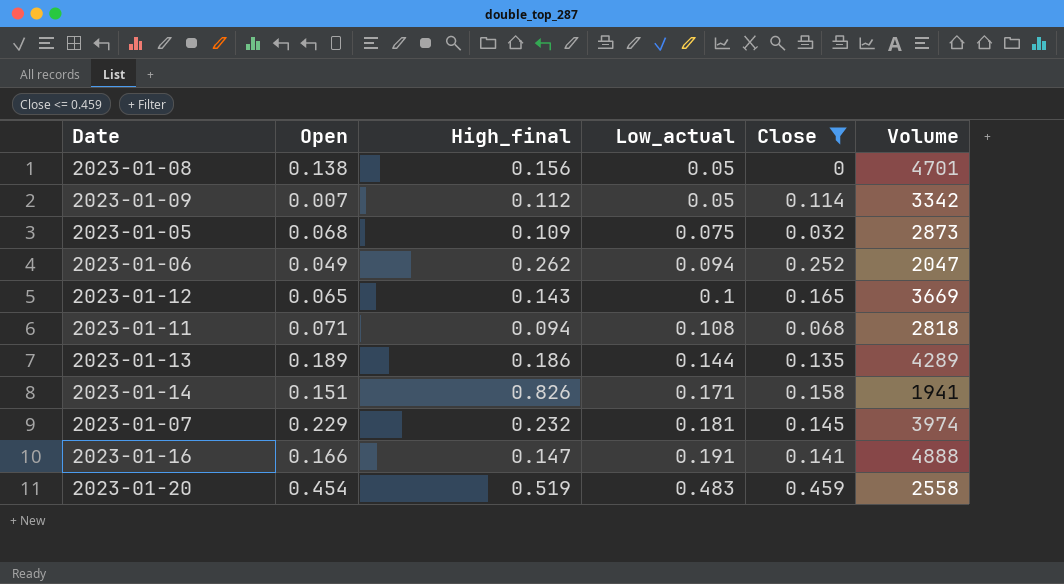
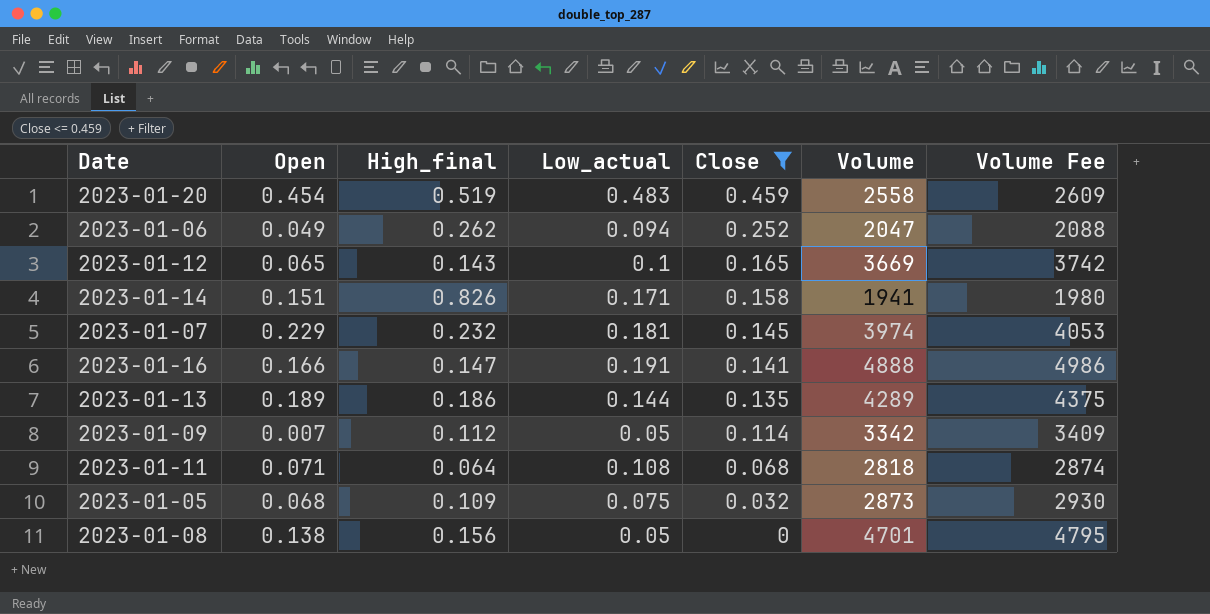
row order: Low_actual ascending -> Close descending
column Volume Fee | formula: none -> [Volume] * 1.02
2023-01-11 | High_final: 0.094 -> 0.064

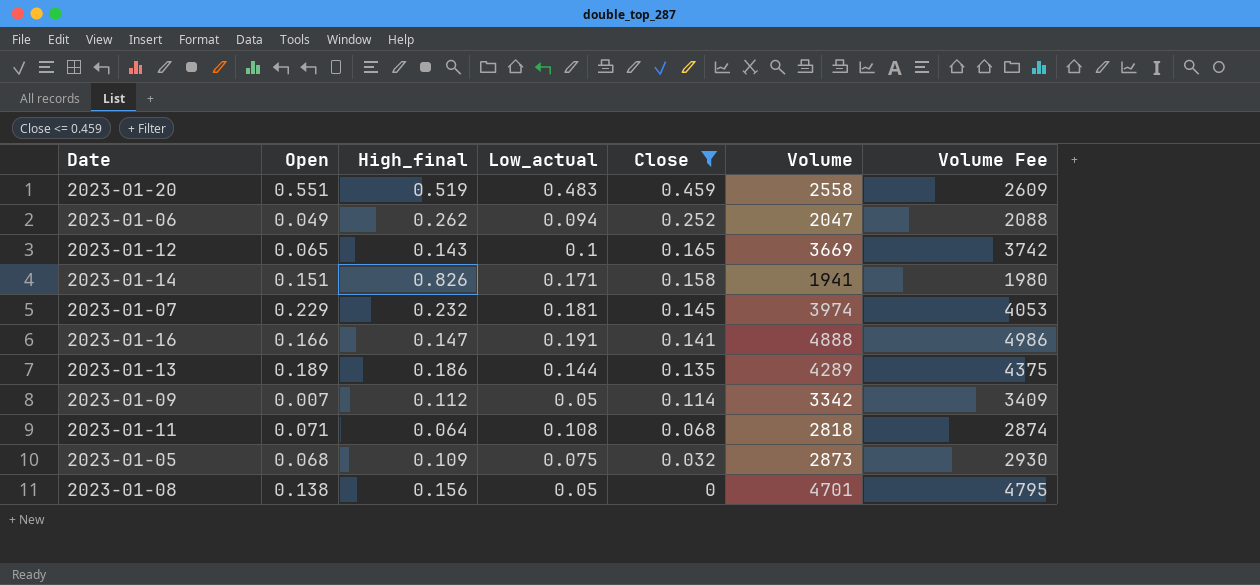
2023-01-20 | Open: 0.454 -> 0.551

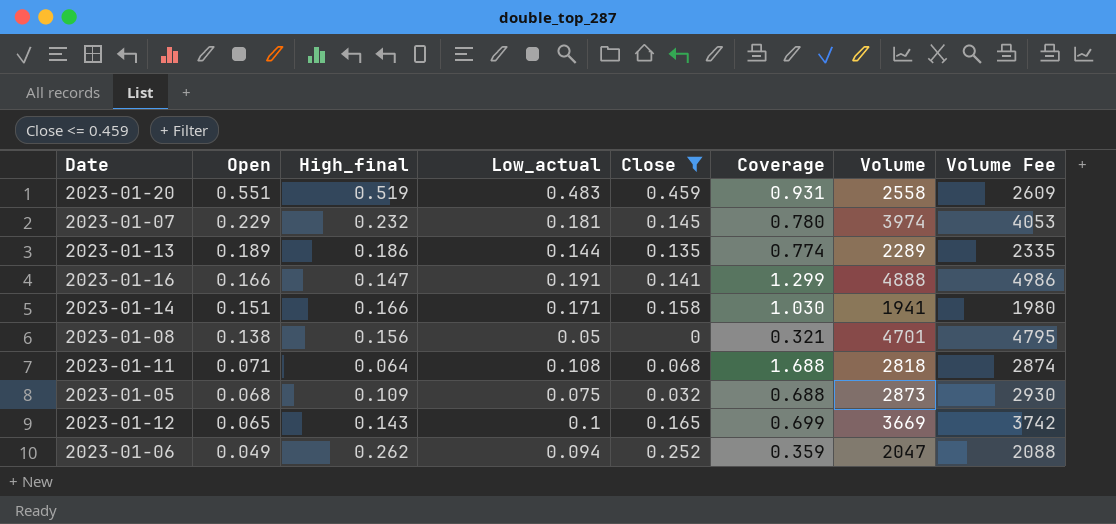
row order: Close descending -> Open descending
column Coverage | formula: none -> [Low_actual] / [High_final]
row 2023-01-09: 0.007 | 0.112 | 0.05 | 0.114 | 3342 | 3409 -> none
2023-01-13 | Volume: 4289 -> 2289
2023-01-13 | Volume Fee: 4375 -> 2335
2023-01-14 | High_final: 0.826 -> 0.166

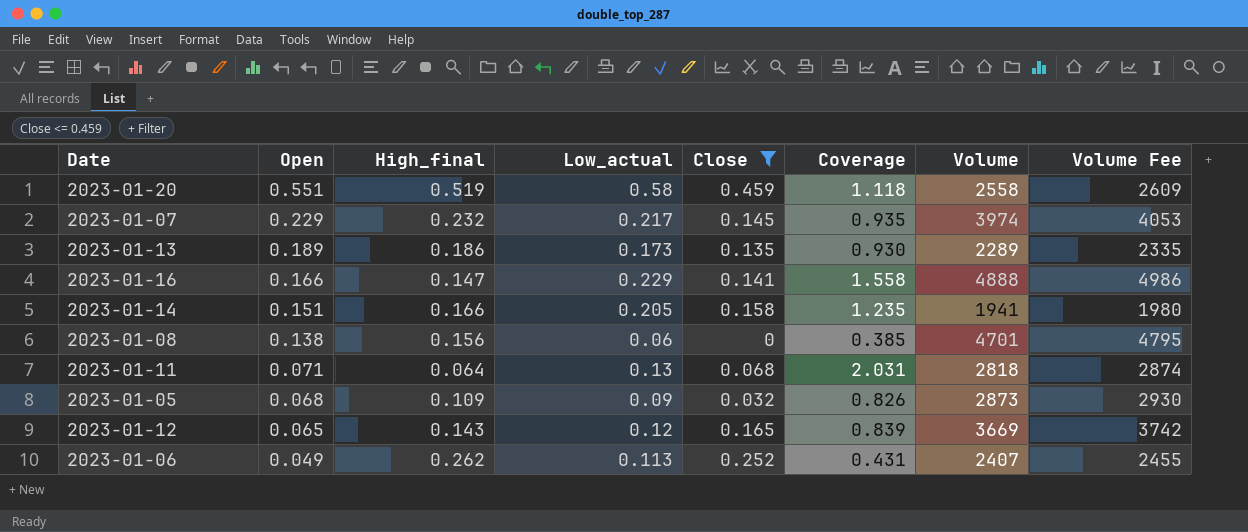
2023-01-20 | Low_actual: 0.483 -> 0.58
2023-01-20 | Coverage: 0.931 -> 1.118
2023-01-07 | Low_actual: 0.181 -> 0.217
2023-01-07 | Coverage: 0.780 -> 0.935
2023-01-13 | Low_actual: 0.144 -> 0.173
2023-01-13 | Coverage: 0.774 -> 0.930
2023-01-16 | Low_actual: 0.191 -> 0.229
2023-01-16 | Coverage: 1.299 -> 1.558
2023-01-14 | Low_actual: 0.171 -> 0.205
2023-01-14 | Coverage: 1.030 -> 1.235
2023-01-08 | Low_actual: 0.05 -> 0.06
2023-01-08 | Coverage: 0.321 -> 0.385
2023-01-11 | Low_actual: 0.108 -> 0.13
2023-01-11 | Coverage: 1.688 -> 2.031
2023-01-05 | Low_actual: 0.075 -> 0.09
2023-01-05 | Coverage: 0.688 -> 0.826
2023-01-12 | Low_actual: 0.1 -> 0.12
2023-01-12 | Coverage: 0.699 -> 0.839
2023-01-06 | Low_actual: 0.094 -> 0.113
2023-01-06 | Coverage: 0.359 -> 0.431
2023-01-06 | Volume: 2047 -> 2407
2023-01-06 | Volume Fee: 2088 -> 2455

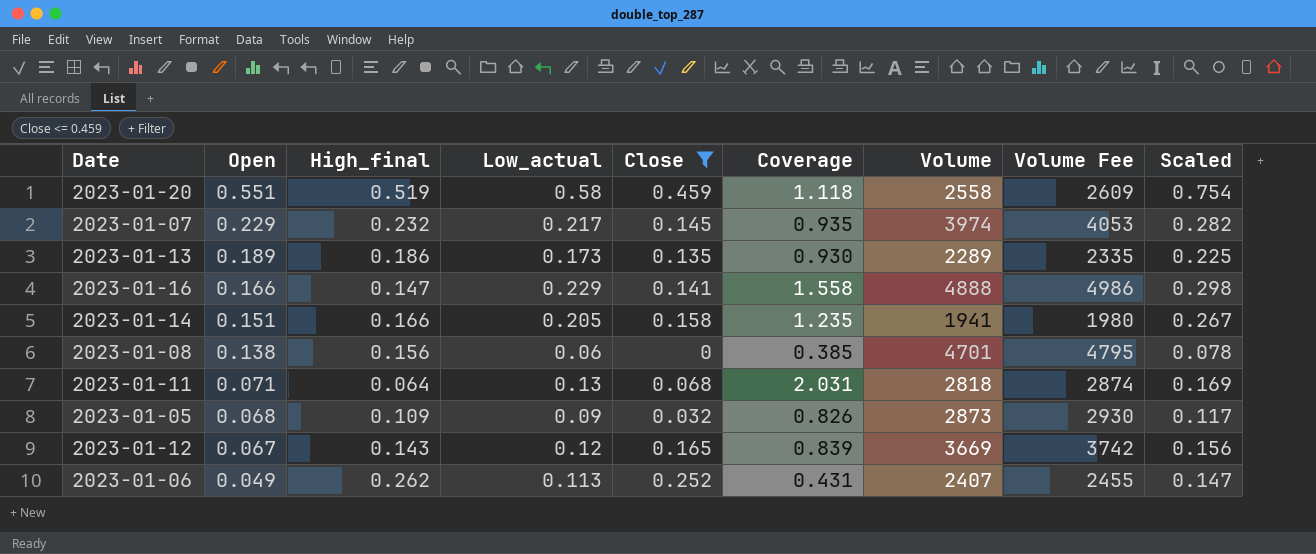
column Scaled | formula: none -> [Low_actual] * 1.3
2023-01-12 | Open: 0.065 -> 0.067

